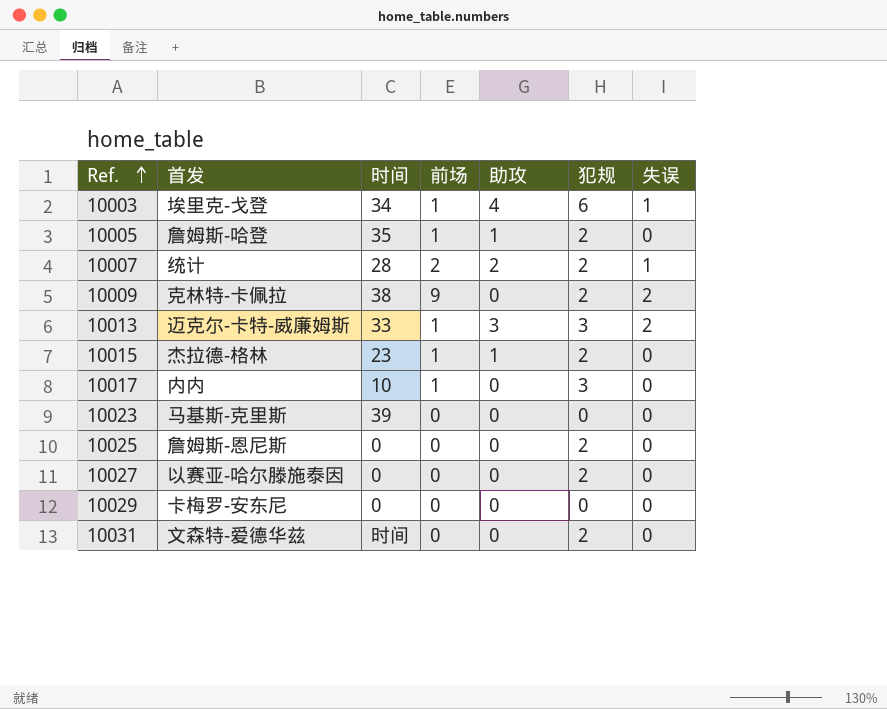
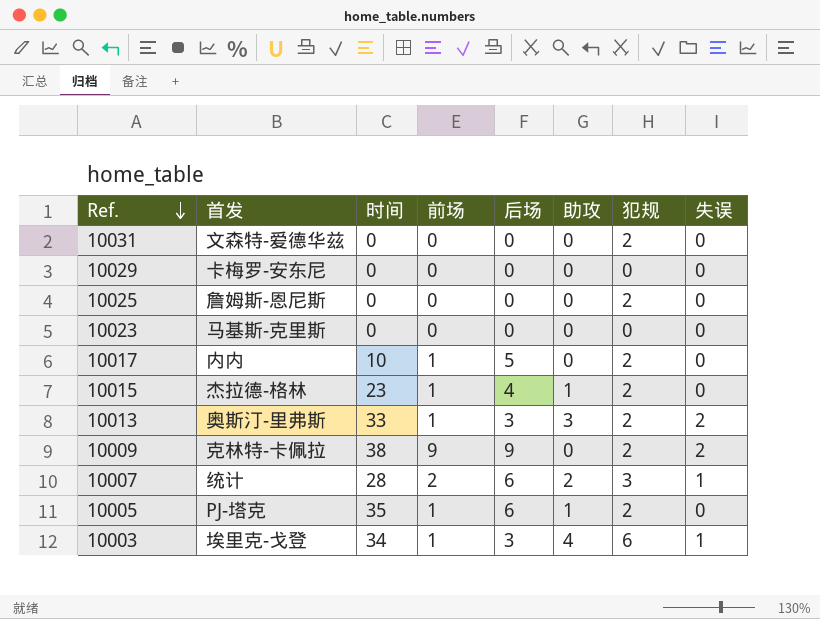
row order: Ref. ascending -> Ref. descending
column 后场 | position: none -> 5
row 10027: 以赛亚-哈尔滕施泰因 | 0 | 0 | 0 | 2 | 0 -> none
10031 | 时间: 时间 -> 0
10023 | 时间: 39 -> 0
10017 | 犯规: 3 -> 2
10013 | 首发: 迈克尔-卡特-威廉姆斯 -> 奥斯汀-里弗斯
10013 | 犯规: 3 -> 2
10007 | 犯规: 2 -> 3
10005 | 首发: 詹姆斯-哈登 -> PJ-塔克

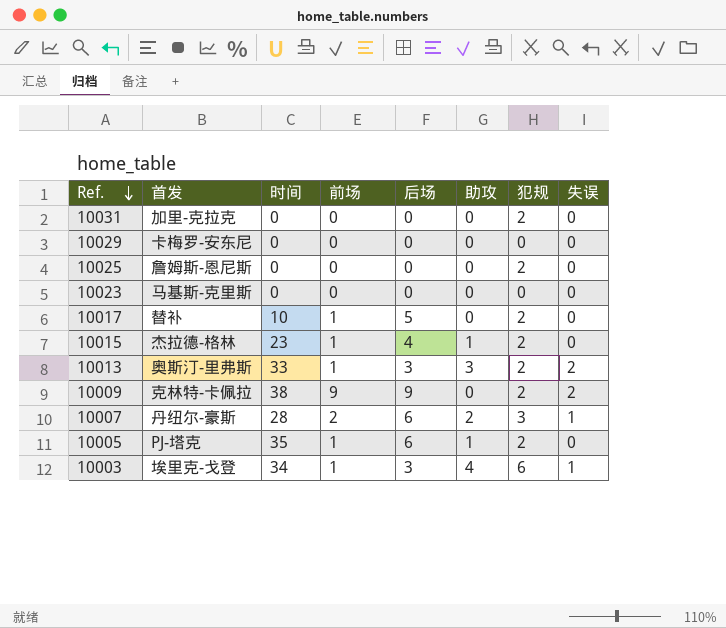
10031 | 首发: 文森特-爱德华兹 -> 加里-克拉克
10017 | 首发: 内内 -> 替补
10007 | 首发: 统计 -> 丹纽尔-豪斯

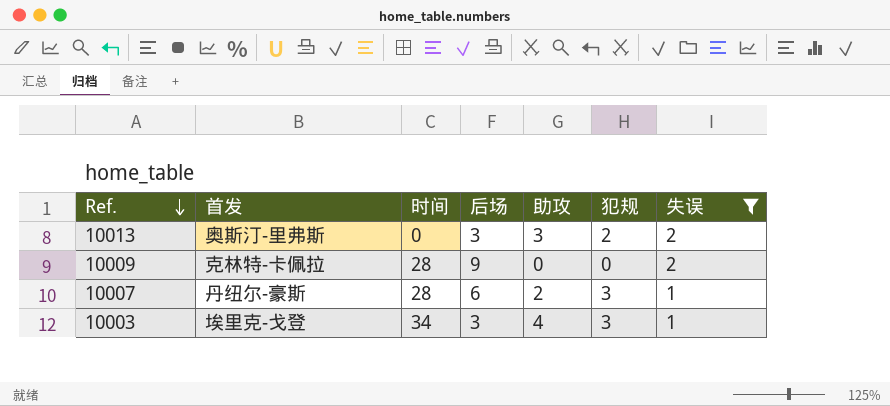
filter: none -> 失误 != 0
column 前场 | position: 4 -> none
10013 | 时间: 33 -> 0
10009 | 时间: 38 -> 28
10009 | 犯规: 2 -> 0
10003 | 犯规: 6 -> 3

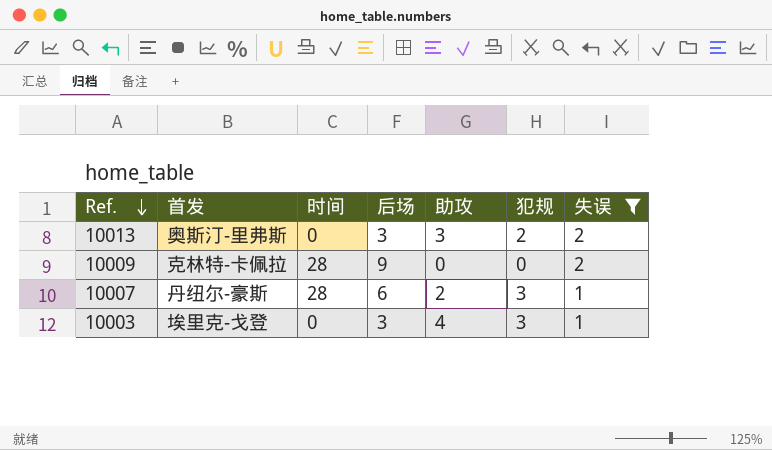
10003 | 时间: 34 -> 0

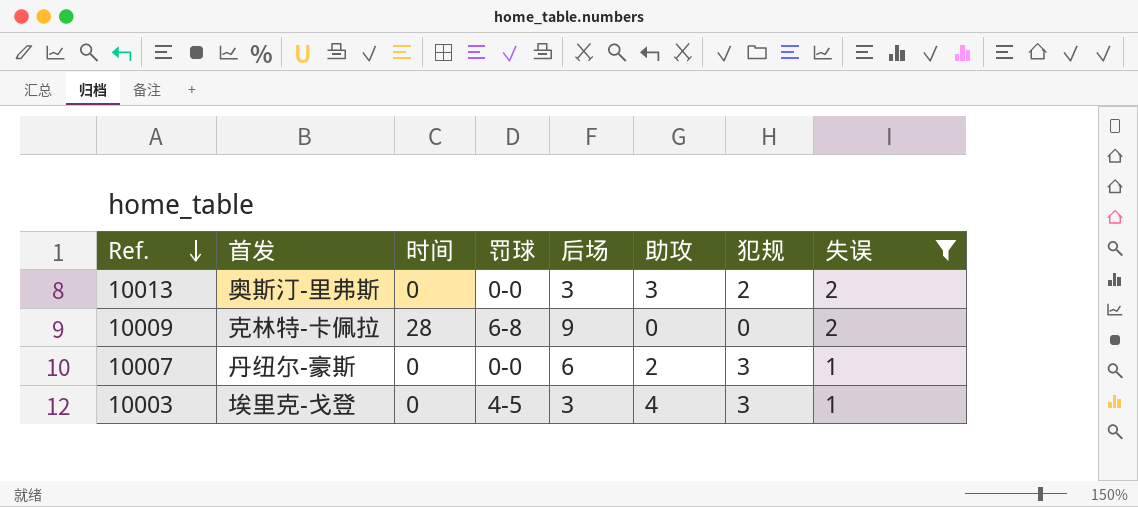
column 罚球 | position: none -> 4
10007 | 时间: 28 -> 0

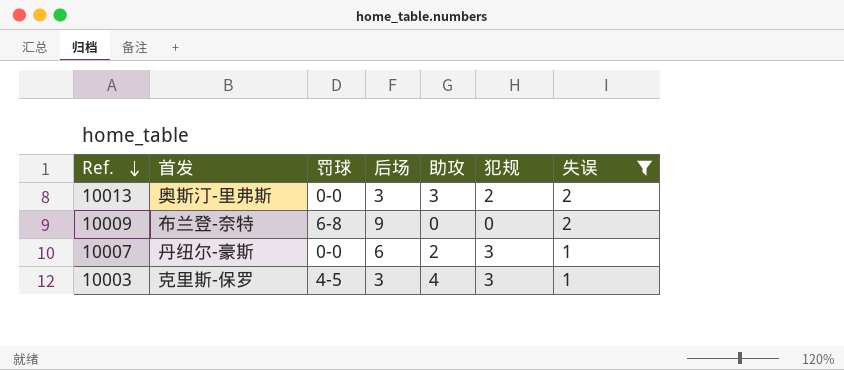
column 时间 | position: 3 -> none
10009 | 首发: 克林特-卡佩拉 -> 布兰登-奈特
10003 | 首发: 埃里克-戈登 -> 克里斯-保罗

